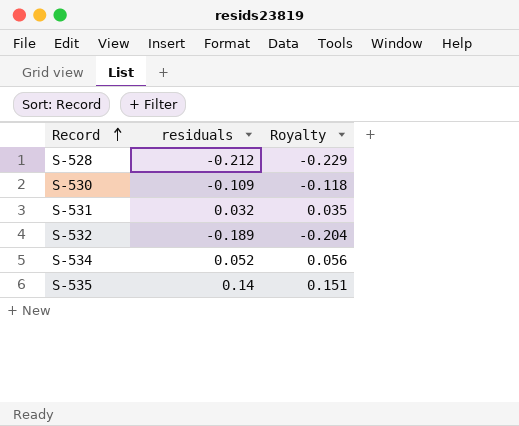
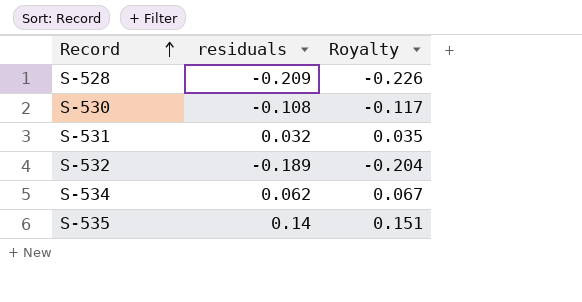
S-528 | residuals: -0.212 -> -0.209
S-528 | Royalty: -0.229 -> -0.226
S-530 | residuals: -0.109 -> -0.108
S-530 | Royalty: -0.118 -> -0.117
S-534 | residuals: 0.052 -> 0.062
S-534 | Royalty: 0.056 -> 0.067

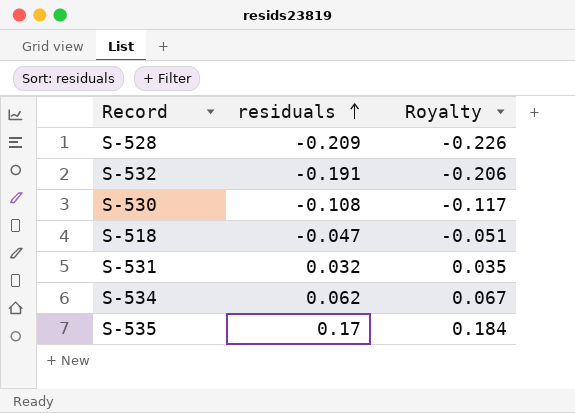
row order: Record ascending -> residuals ascending
S-532 | residuals: -0.189 -> -0.191
S-532 | Royalty: -0.204 -> -0.206
row S-518: none -> -0.047 | -0.051
S-535 | residuals: 0.14 -> 0.17
S-535 | Royalty: 0.151 -> 0.184

